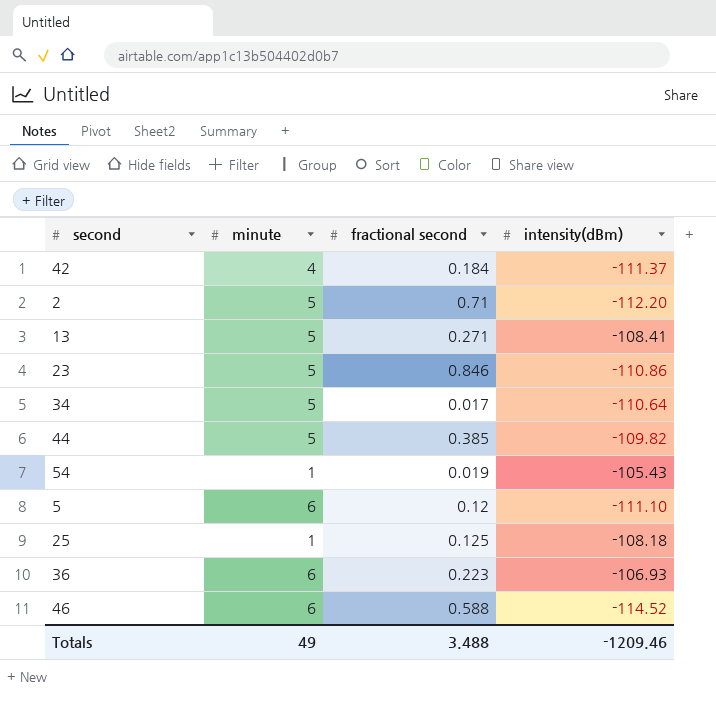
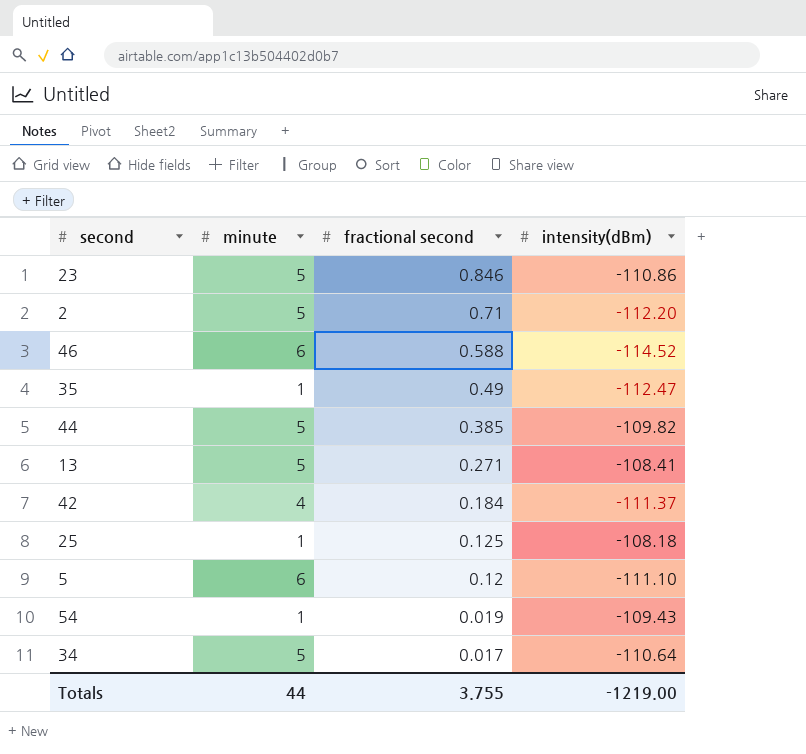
row order: none -> fractional second descending
row 36: 6 | 0.223 | -106.93 -> none
row 35: none -> 1 | 0.49 | -112.47
54 | intensity(dBm): -105.43 -> -109.43
Totals | minute: 49 -> 44
Totals | fractional second: 3.488 -> 3.755
Totals | intensity(dBm): -1209.46 -> -1219.00

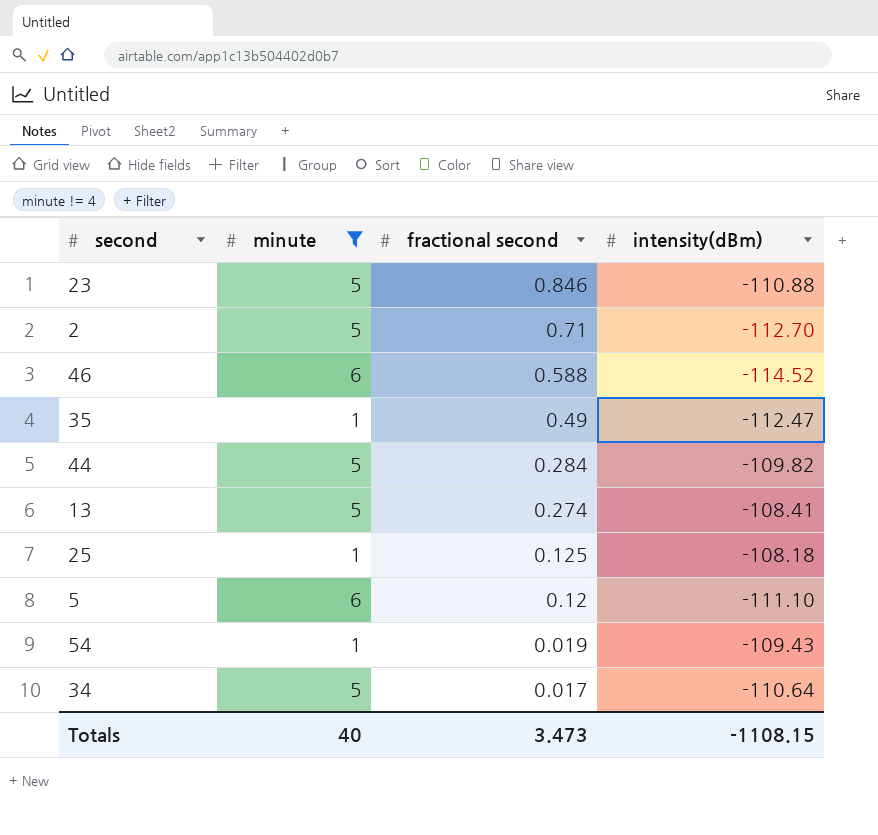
filter: none -> minute != 4
23 | intensity(dBm): -110.86 -> -110.88
2 | intensity(dBm): -112.20 -> -112.70
44 | fractional second: 0.385 -> 0.284
13 | fractional second: 0.271 -> 0.274
Totals | minute: 44 -> 40
Totals | fractional second: 3.755 -> 3.473
Totals | intensity(dBm): -1219.00 -> -1108.15

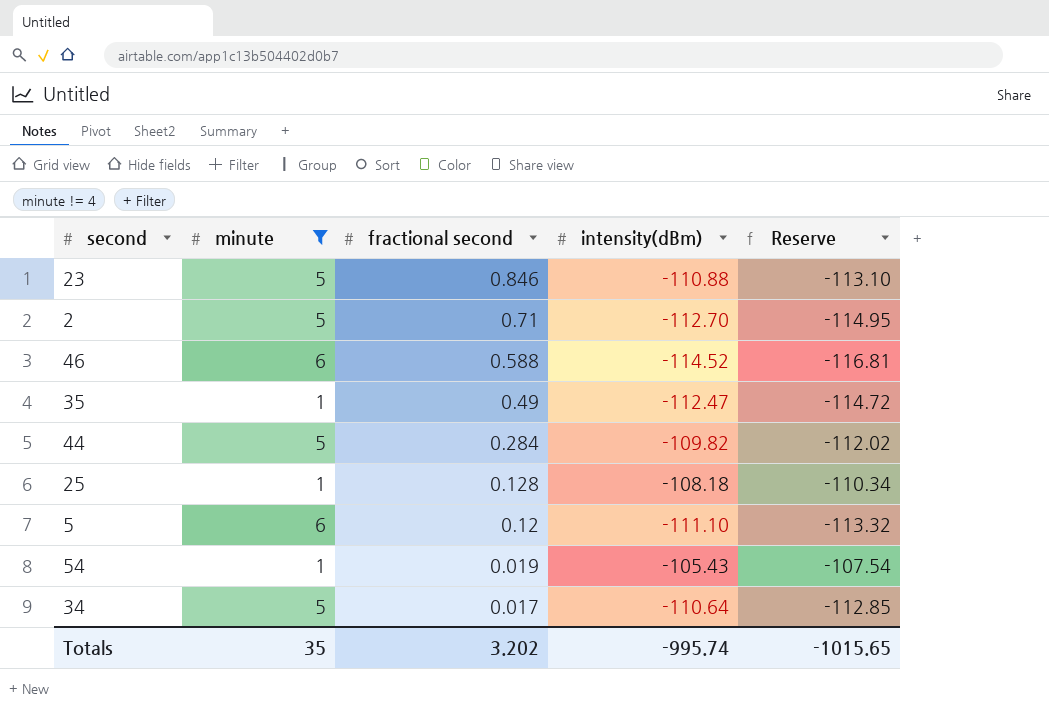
column Reserve | formula: none -> [intensity(dBm)] * 1.02
row 13: 5 | 0.274 | -108.41 -> none
25 | fractional second: 0.125 -> 0.128
54 | intensity(dBm): -109.43 -> -105.43
Totals | minute: 40 -> 35
Totals | fractional second: 3.473 -> 3.202
Totals | intensity(dBm): -1108.15 -> -995.74

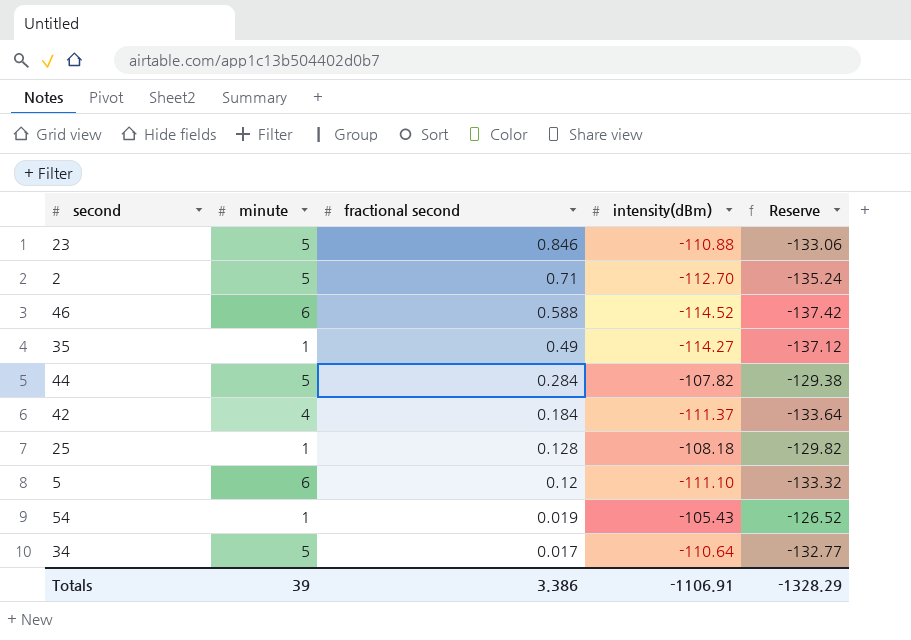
filter: minute != 4 -> none
column Reserve | formula: [intensity(dBm)] * 1.02 -> [intensity(dBm)] * 1.2
35 | intensity(dBm): -112.47 -> -114.27
44 | intensity(dBm): -109.82 -> -107.82
Totals | minute: 35 -> 39
Totals | fractional second: 3.202 -> 3.386
Totals | intensity(dBm): -995.74 -> -1106.91
Totals | Reserve: -1015.65 -> -1328.29

